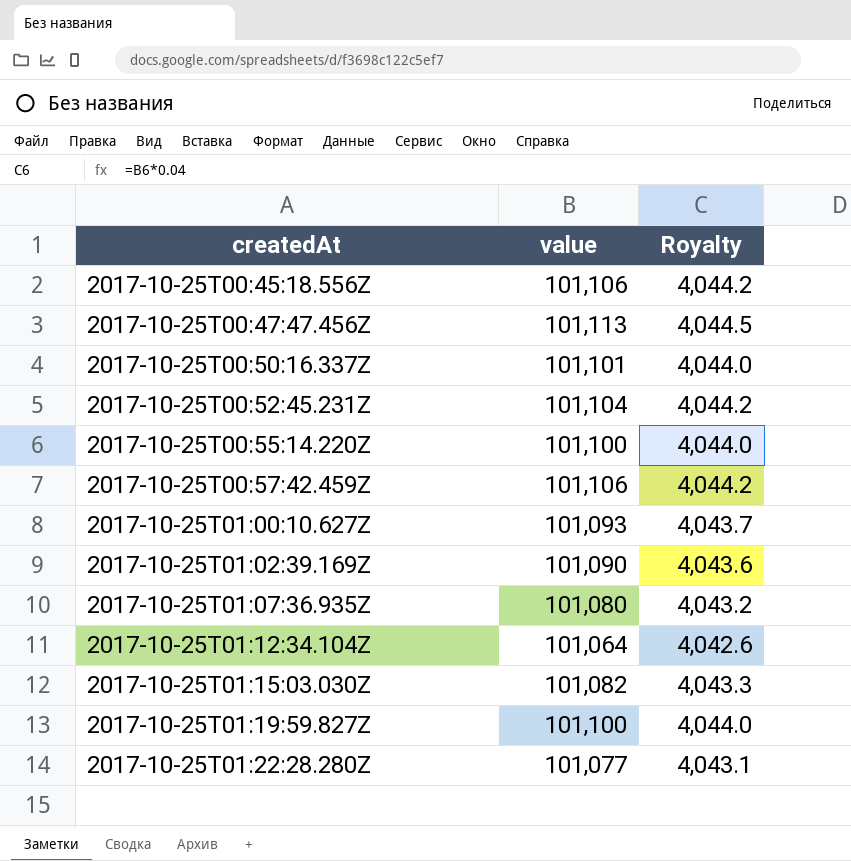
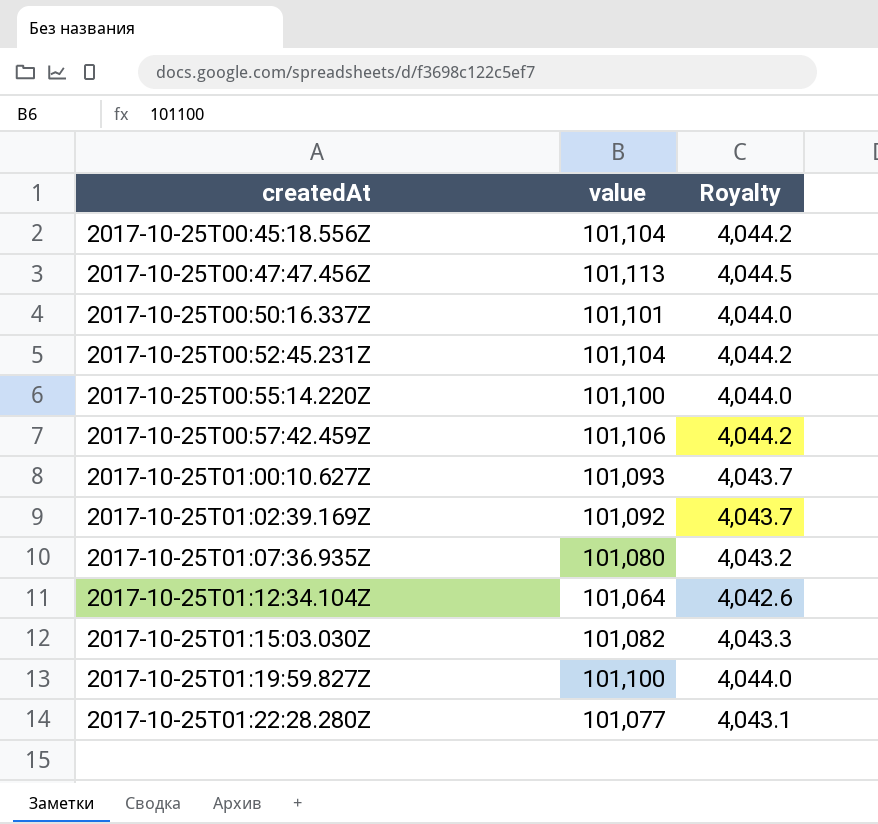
2017-10-25T00:45:18.556Z | value: 101,106 -> 101,104
2017-10-25T01:02:39.169Z | value: 101,090 -> 101,092
2017-10-25T01:02:39.169Z | Royalty: 4,043.6 -> 4,043.7

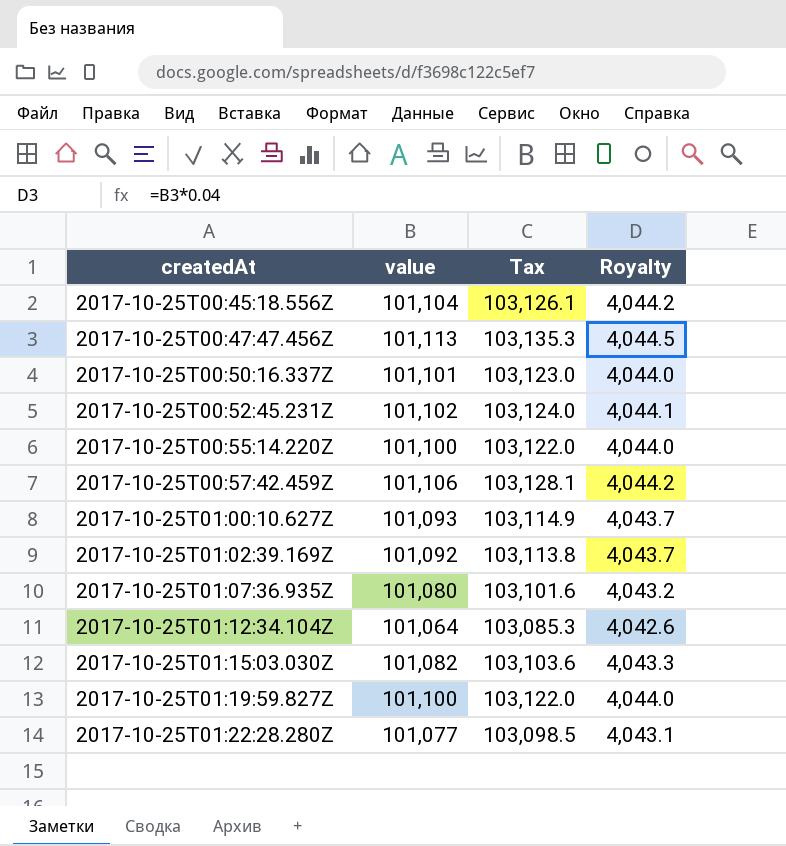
column Tax | formula: none -> [value] * 1.02
2017-10-25T00:52:45.231Z | value: 101,104 -> 101,102
2017-10-25T00:52:45.231Z | Royalty: 4,044.2 -> 4,044.1

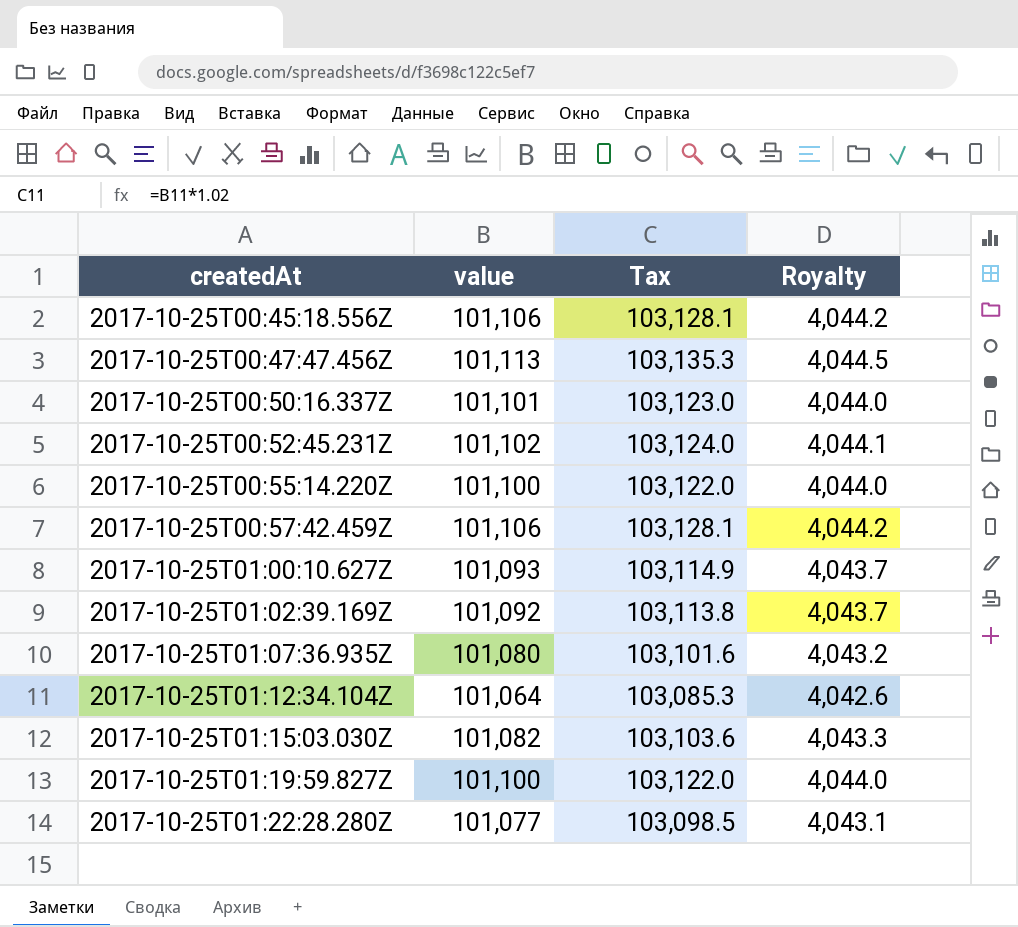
2017-10-25T00:45:18.556Z | value: 101,104 -> 101,106
2017-10-25T00:45:18.556Z | Tax: 103,126.1 -> 103,128.1

